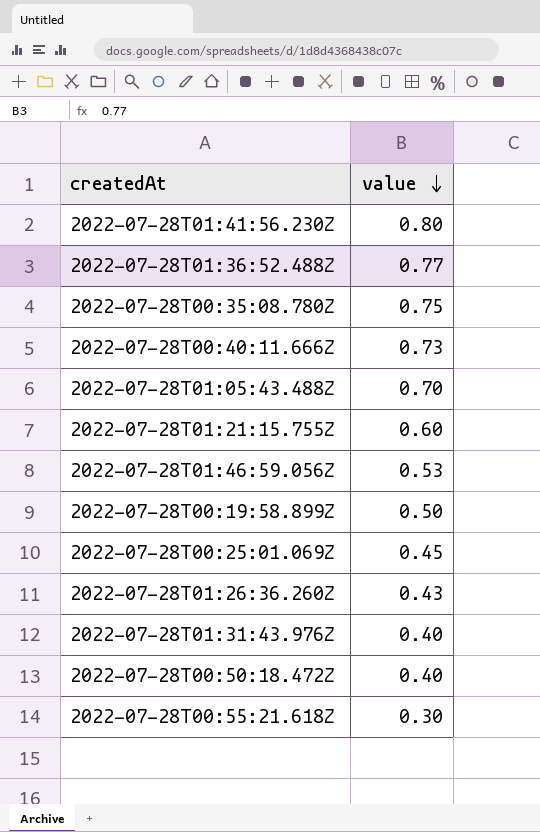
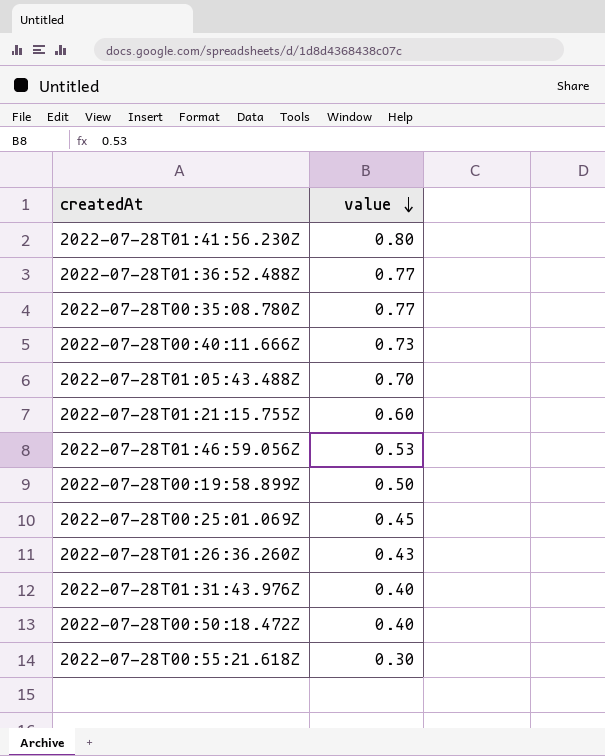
2022-07-28T00:35:08.780Z | value: 0.75 -> 0.77

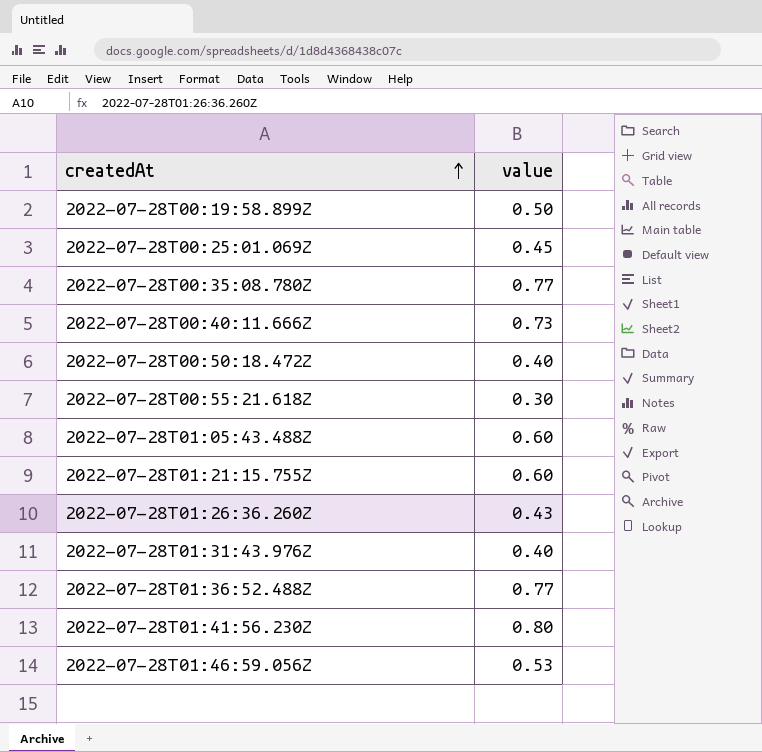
row order: value descending -> createdAt ascending
2022-07-28T01:05:43.488Z | value: 0.70 -> 0.60

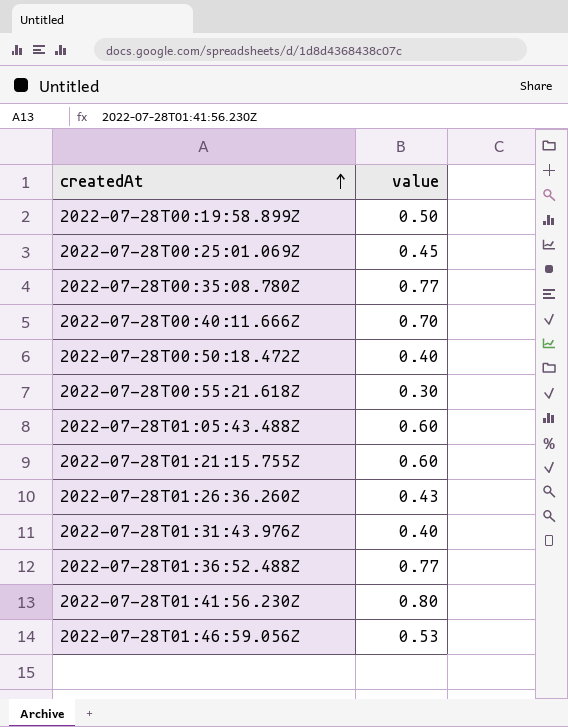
2022-07-28T00:40:11.666Z | value: 0.73 -> 0.70

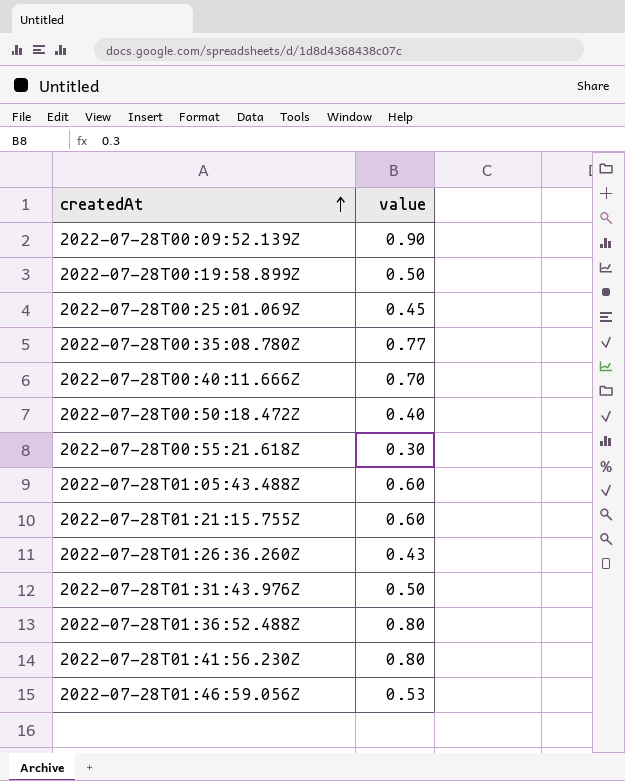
row 2022-07-28T00:09:52.139Z: none -> 0.90
2022-07-28T01:31:43.976Z | value: 0.40 -> 0.50
2022-07-28T01:36:52.488Z | value: 0.77 -> 0.80

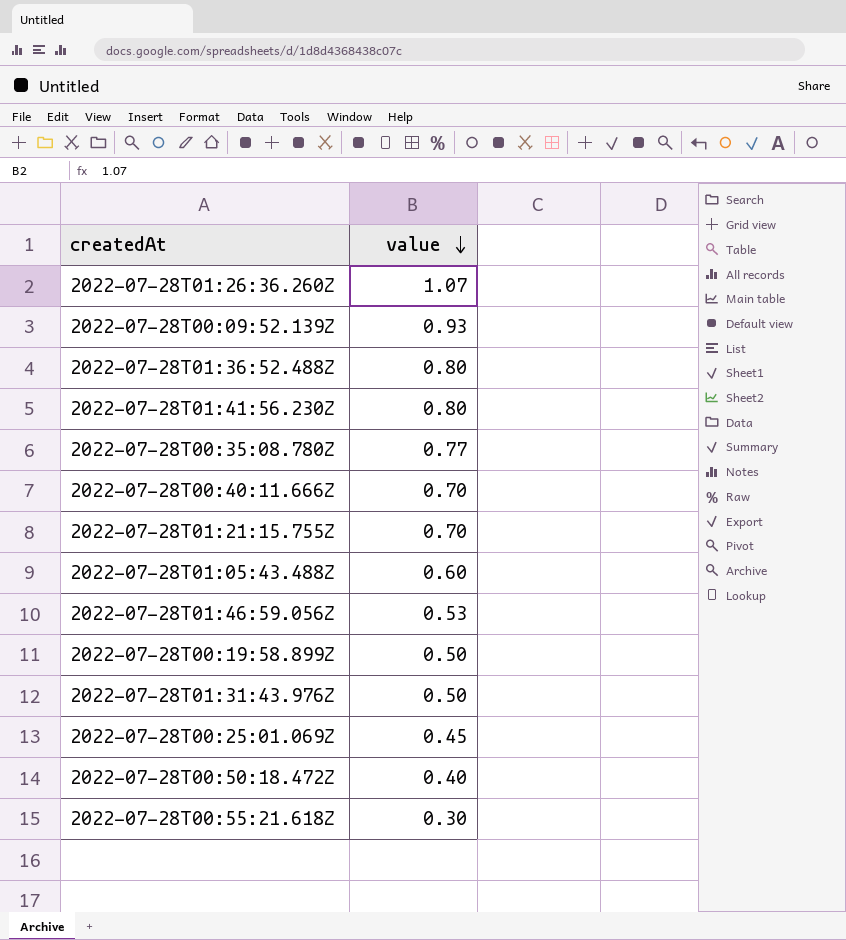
row order: createdAt ascending -> value descending
2022-07-28T01:26:36.260Z | value: 0.43 -> 1.07
2022-07-28T00:09:52.139Z | value: 0.90 -> 0.93
2022-07-28T01:21:15.755Z | value: 0.60 -> 0.70

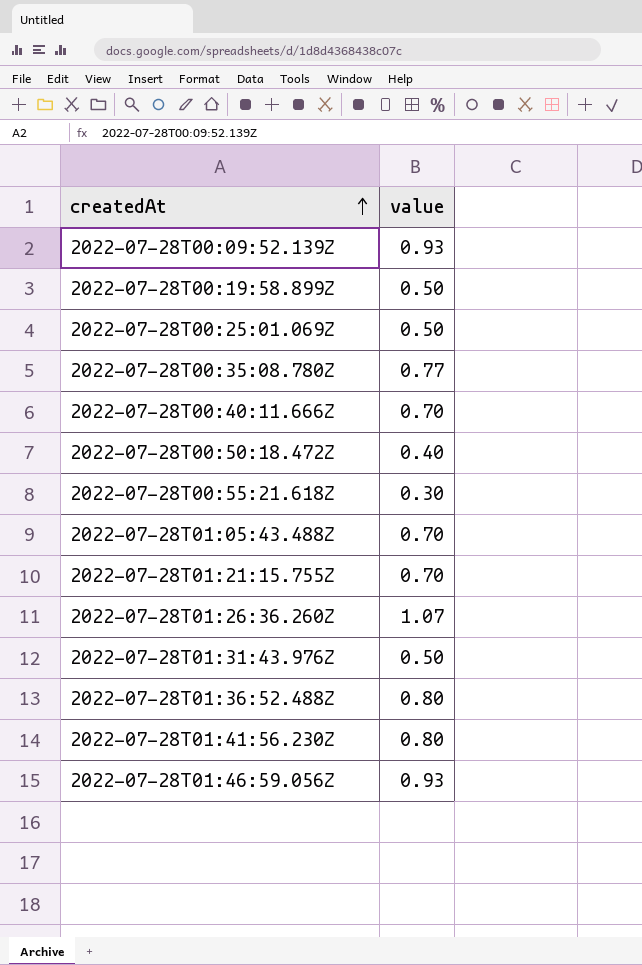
row order: value descending -> createdAt ascending
2022-07-28T00:25:01.069Z | value: 0.45 -> 0.50
2022-07-28T01:05:43.488Z | value: 0.60 -> 0.70
2022-07-28T01:46:59.056Z | value: 0.53 -> 0.93

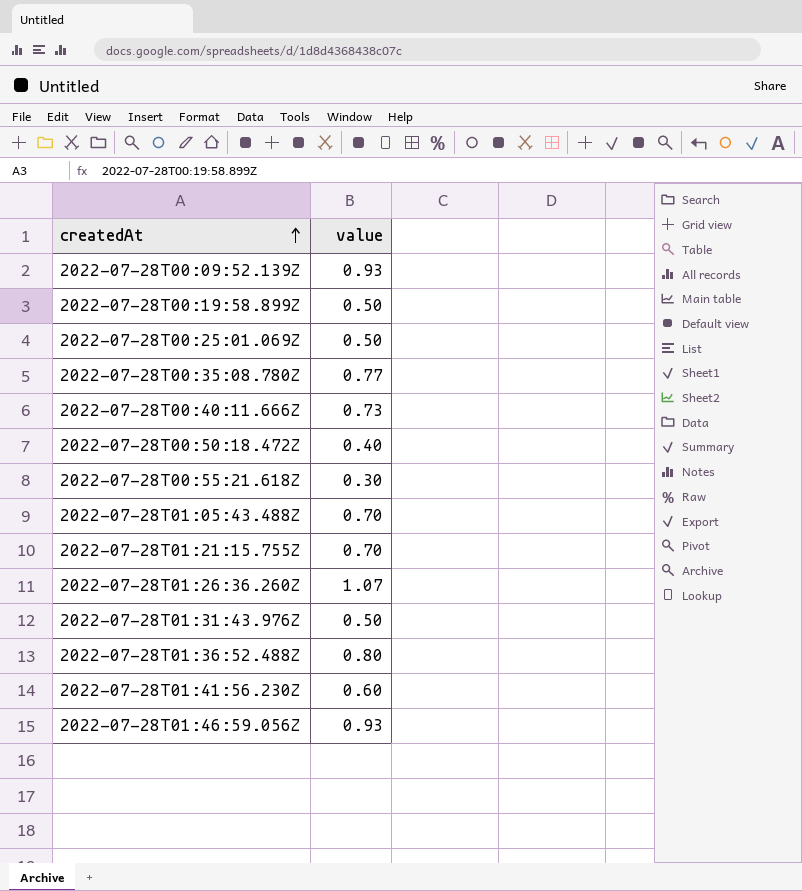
2022-07-28T00:40:11.666Z | value: 0.70 -> 0.73
2022-07-28T01:41:56.230Z | value: 0.80 -> 0.60

